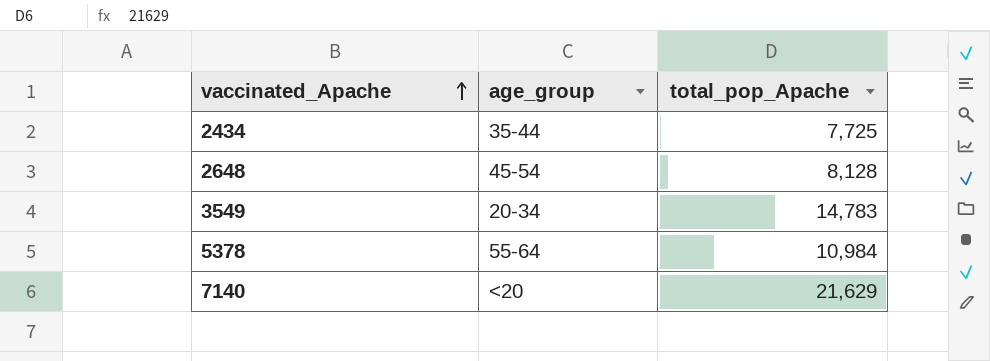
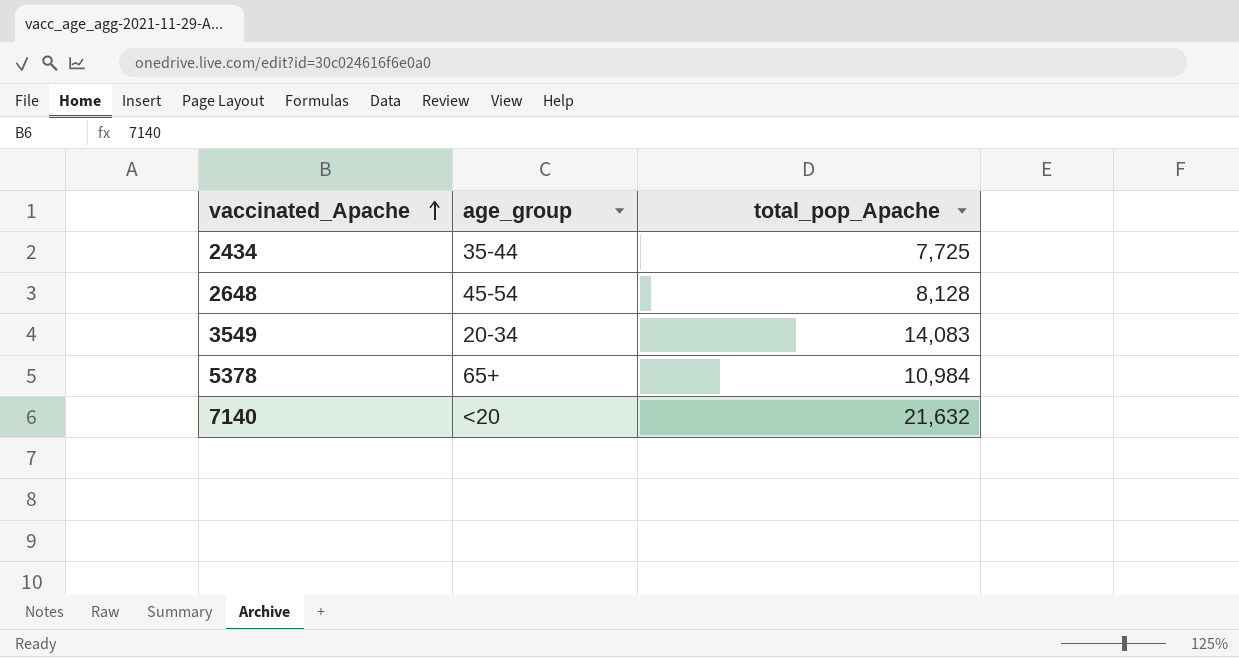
3549 | total_pop_Apache: 14,783 -> 14,083
5378 | age_group: 55-64 -> 65+
7140 | total_pop_Apache: 21,629 -> 21,632

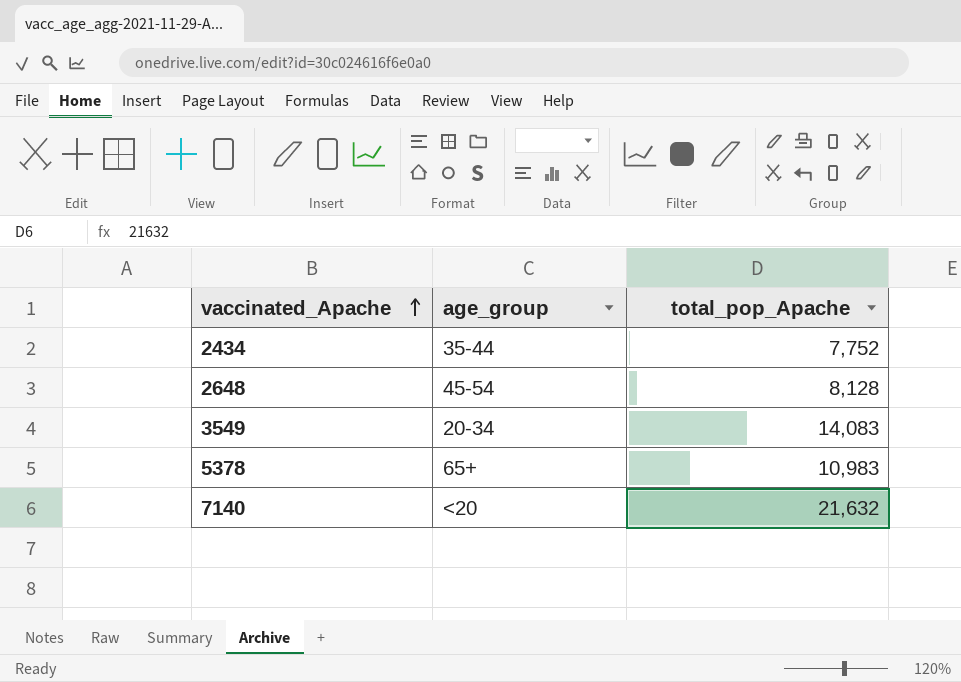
2434 | total_pop_Apache: 7,725 -> 7,752
5378 | total_pop_Apache: 10,984 -> 10,983

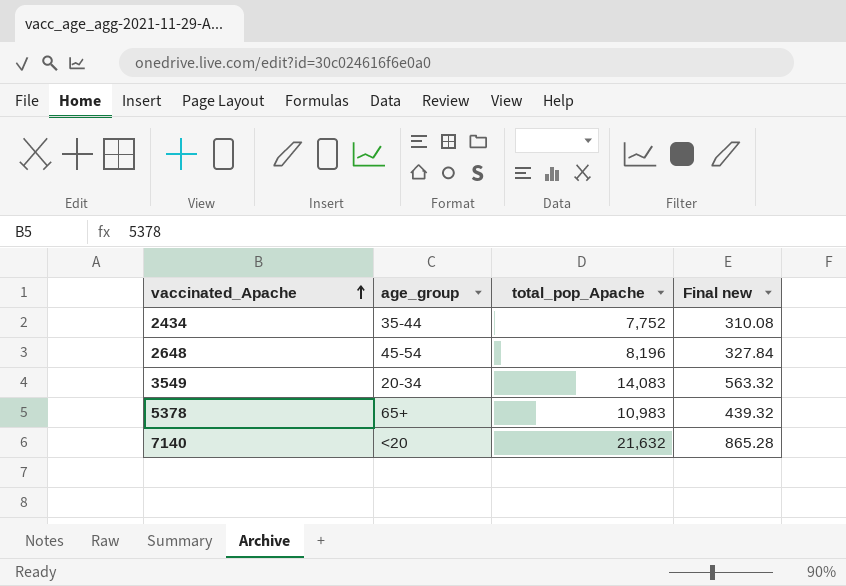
column Final new | formula: none -> [total_pop_Apache] * 0.04
2648 | total_pop_Apache: 8,128 -> 8,196

